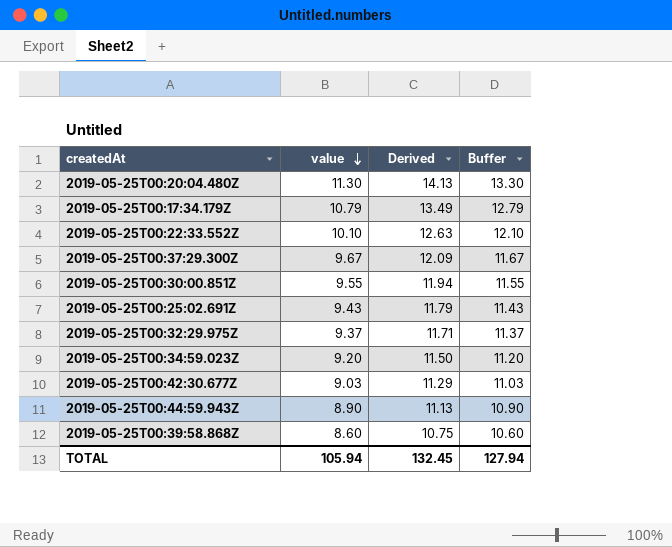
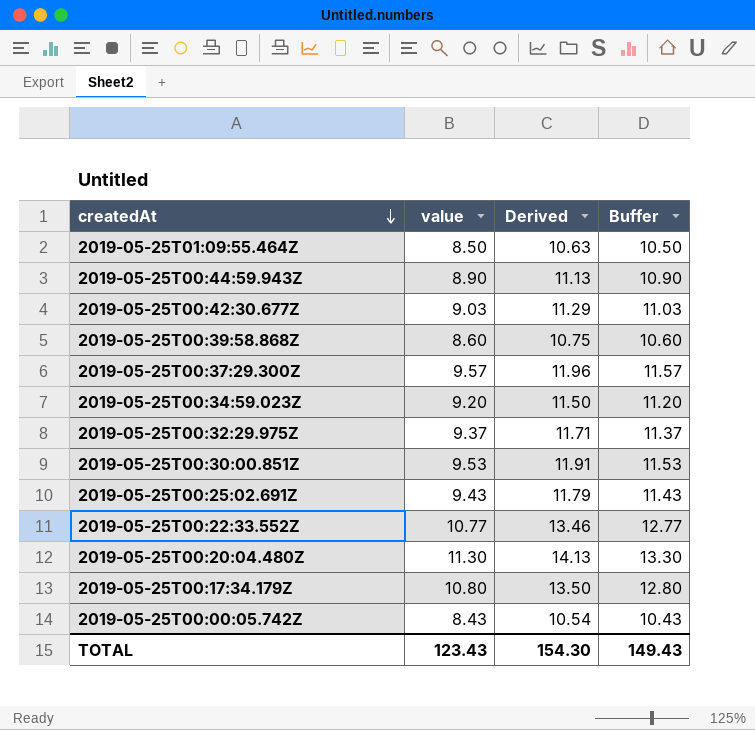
row order: value descending -> createdAt descending
row 2019-05-25T01:09:55.464Z: none -> 8.50 | 10.63 | 10.50
2019-05-25T00:37:29.300Z | value: 9.67 -> 9.57
2019-05-25T00:37:29.300Z | Derived: 12.09 -> 11.96
2019-05-25T00:37:29.300Z | Buffer: 11.67 -> 11.57
2019-05-25T00:30:00.851Z | value: 9.55 -> 9.53
2019-05-25T00:30:00.851Z | Derived: 11.94 -> 11.91
2019-05-25T00:30:00.851Z | Buffer: 11.55 -> 11.53
2019-05-25T00:22:33.552Z | value: 10.10 -> 10.77
2019-05-25T00:22:33.552Z | Derived: 12.63 -> 13.46
2019-05-25T00:22:33.552Z | Buffer: 12.10 -> 12.77
2019-05-25T00:17:34.179Z | value: 10.79 -> 10.80
2019-05-25T00:17:34.179Z | Derived: 13.49 -> 13.50
2019-05-25T00:17:34.179Z | Buffer: 12.79 -> 12.80
row 2019-05-25T00:00:05.742Z: none -> 8.43 | 10.54 | 10.43
TOTAL | value: 105.94 -> 123.43
TOTAL | Derived: 132.45 -> 154.30
TOTAL | Buffer: 127.94 -> 149.43

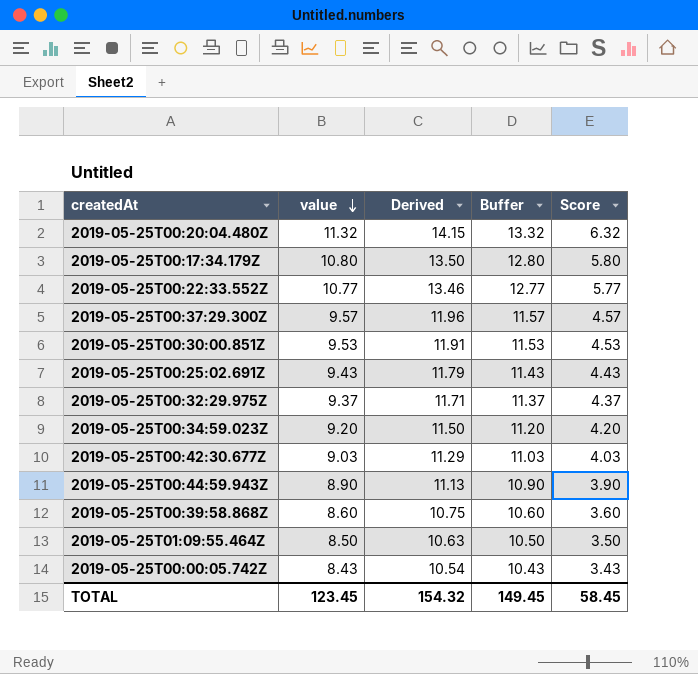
row order: createdAt descending -> value descending
column Score | formula: none -> [value] - 5
2019-05-25T00:20:04.480Z | value: 11.30 -> 11.32
2019-05-25T00:20:04.480Z | Derived: 14.13 -> 14.15
2019-05-25T00:20:04.480Z | Buffer: 13.30 -> 13.32
TOTAL | value: 123.43 -> 123.45
TOTAL | Derived: 154.30 -> 154.32
TOTAL | Buffer: 149.43 -> 149.45

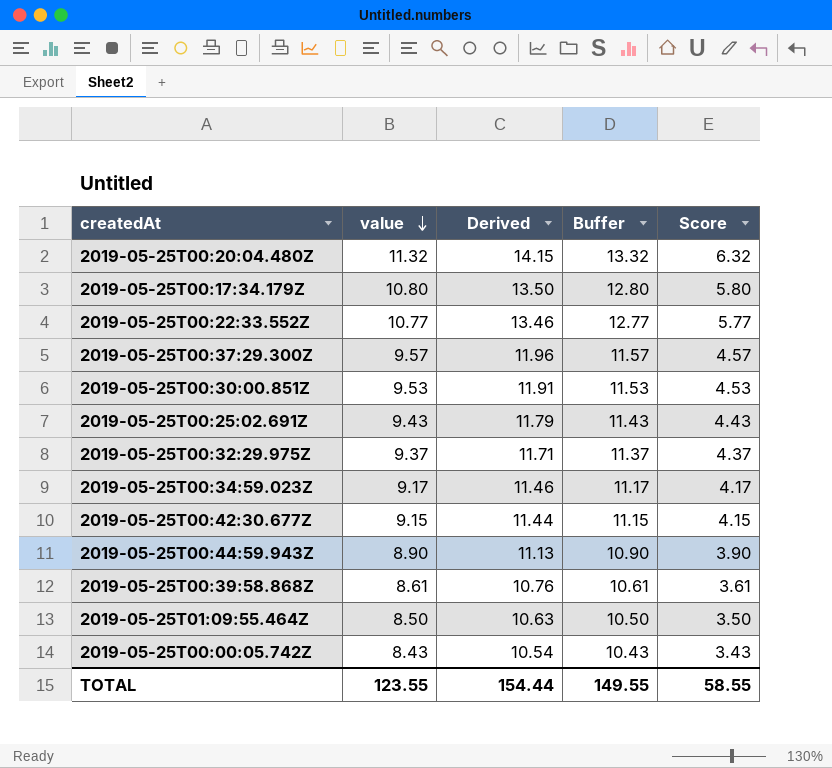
2019-05-25T00:34:59.023Z | value: 9.20 -> 9.17
2019-05-25T00:34:59.023Z | Derived: 11.50 -> 11.46
2019-05-25T00:34:59.023Z | Buffer: 11.20 -> 11.17
2019-05-25T00:34:59.023Z | Score: 4.20 -> 4.17
2019-05-25T00:42:30.677Z | value: 9.03 -> 9.15
2019-05-25T00:42:30.677Z | Derived: 11.29 -> 11.44
2019-05-25T00:42:30.677Z | Buffer: 11.03 -> 11.15
2019-05-25T00:42:30.677Z | Score: 4.03 -> 4.15
2019-05-25T00:39:58.868Z | value: 8.60 -> 8.61
2019-05-25T00:39:58.868Z | Derived: 10.75 -> 10.76
2019-05-25T00:39:58.868Z | Buffer: 10.60 -> 10.61
2019-05-25T00:39:58.868Z | Score: 3.60 -> 3.61
TOTAL | value: 123.45 -> 123.55
TOTAL | Derived: 154.32 -> 154.44
TOTAL | Buffer: 149.45 -> 149.55
TOTAL | Score: 58.45 -> 58.55

